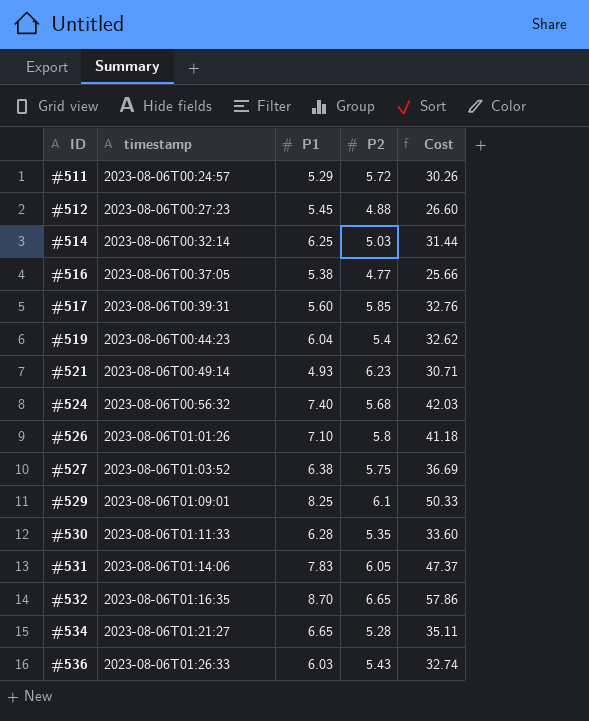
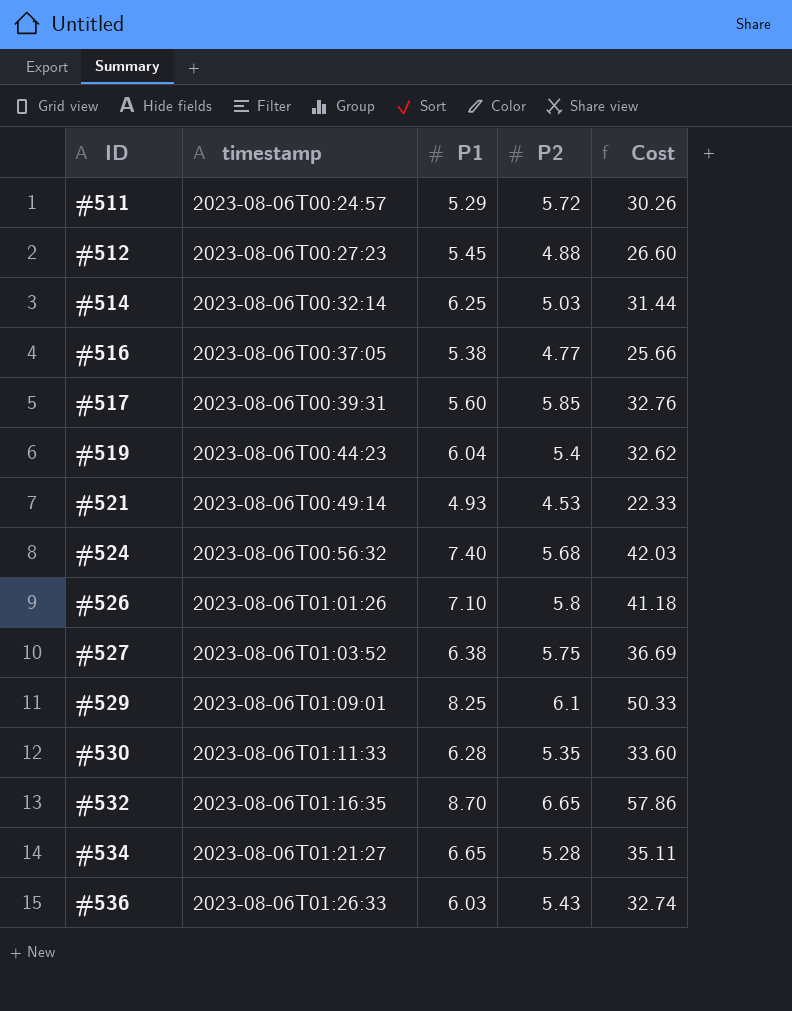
row #531: 2023-08-06T01:14:06 | 7.83 | 6.05 | 47.37 -> none
#521 | P2: 6.23 -> 4.53
#521 | Cost: 30.71 -> 22.33

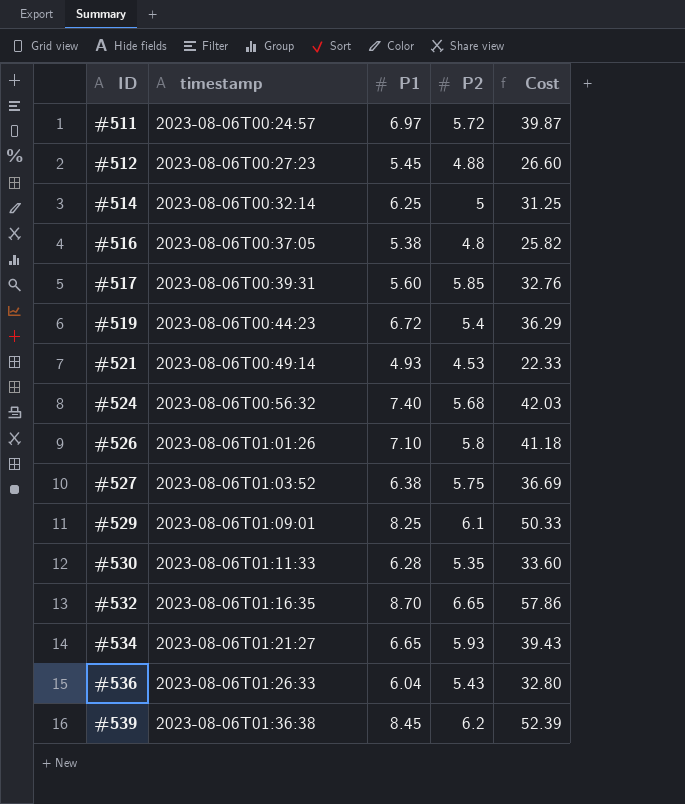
#511 | P1: 5.29 -> 6.97
#511 | Cost: 30.26 -> 39.87
#514 | P2: 5.03 -> 5
#514 | Cost: 31.44 -> 31.25
#516 | P2: 4.77 -> 4.8
#516 | Cost: 25.66 -> 25.82
#519 | P1: 6.04 -> 6.72
#519 | Cost: 32.62 -> 36.29
#534 | P2: 5.28 -> 5.93
#534 | Cost: 35.11 -> 39.43
#536 | P1: 6.03 -> 6.04
#536 | Cost: 32.74 -> 32.80
row #539: none -> 2023-08-06T01:36:38 | 8.45 | 6.2 | 52.39

